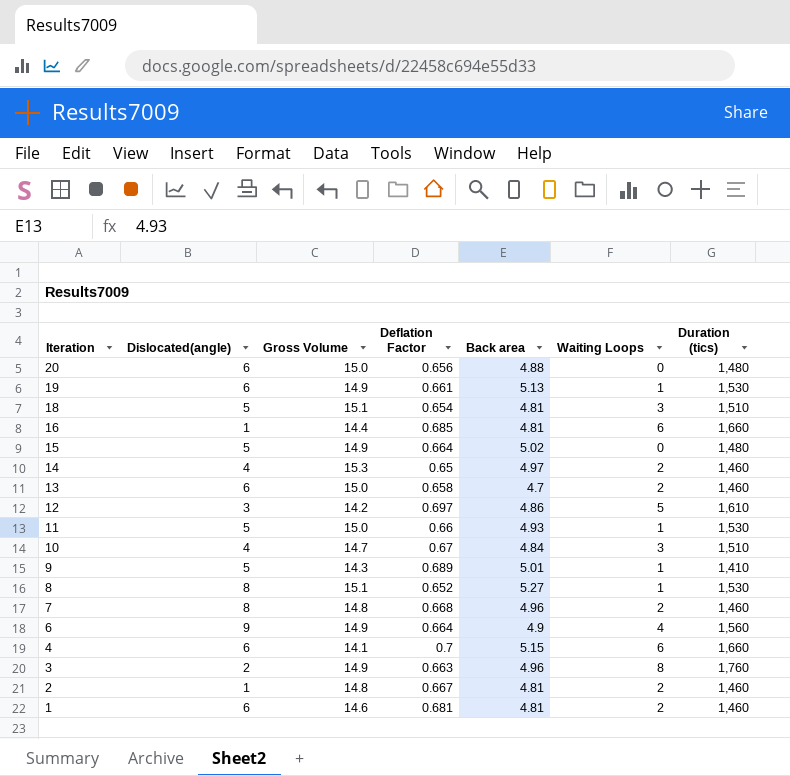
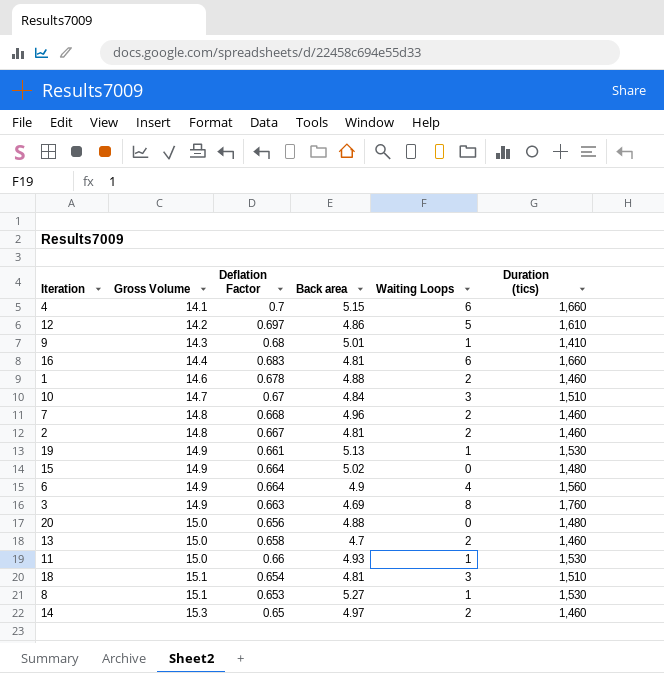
row order: Iteration descending -> Gross Volume ascending
column Dislocated(angle) | position: 2 -> none
9 | Deflation Factor: 0.689 -> 0.68
16 | Deflation Factor: 0.685 -> 0.683
1 | Deflation Factor: 0.681 -> 0.678
1 | Back area: 4.81 -> 4.88
3 | Back area: 4.96 -> 4.69
8 | Deflation Factor: 0.652 -> 0.653

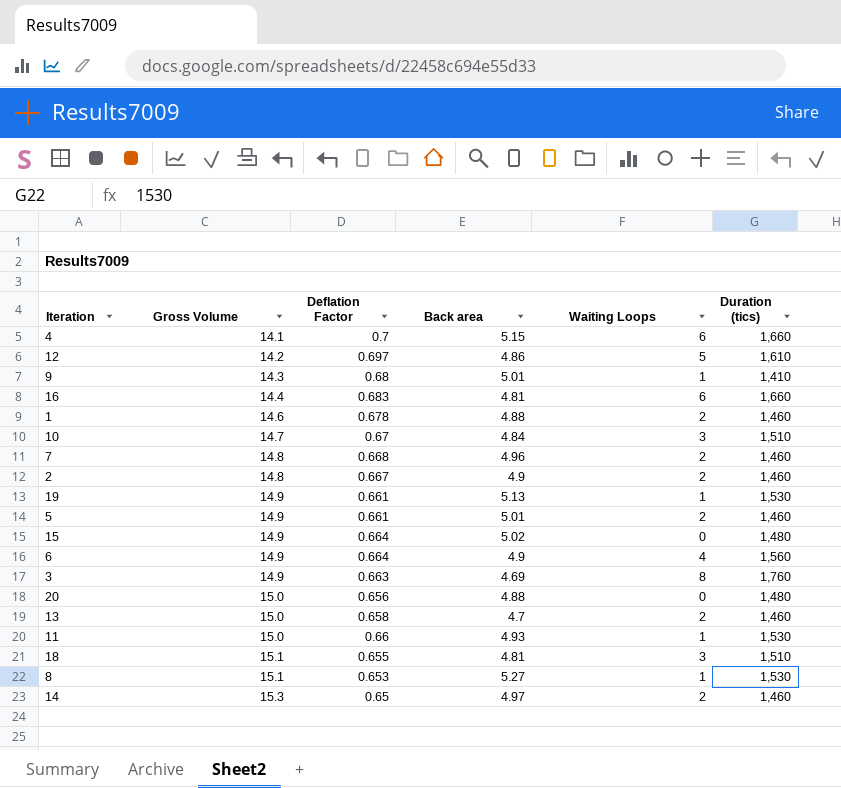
2 | Back area: 4.81 -> 4.9
row 5: none -> 14.9 | 0.661 | 5.01 | 2 | 1,460
18 | Deflation Factor: 0.654 -> 0.655

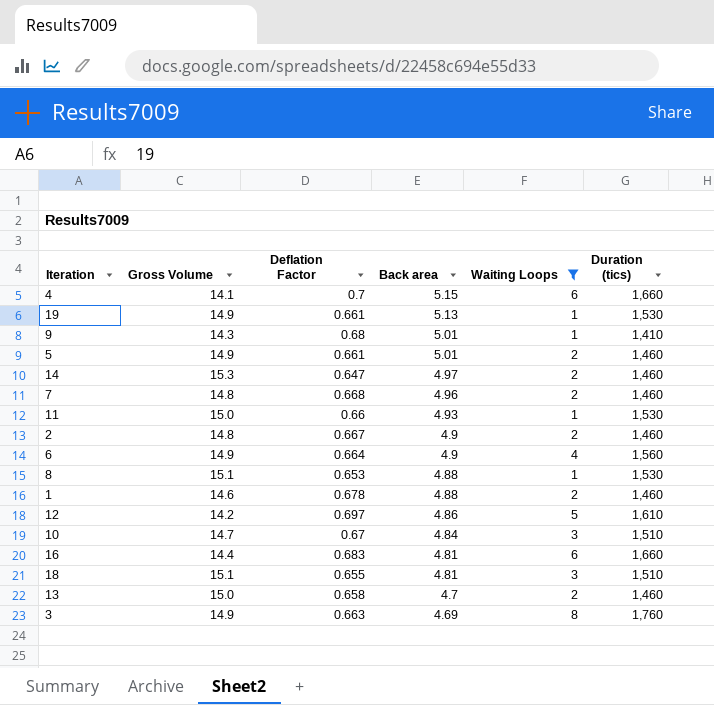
filter: none -> Waiting Loops != 0
row order: Gross Volume ascending -> Back area descending
14 | Deflation Factor: 0.65 -> 0.647
8 | Back area: 5.27 -> 4.88

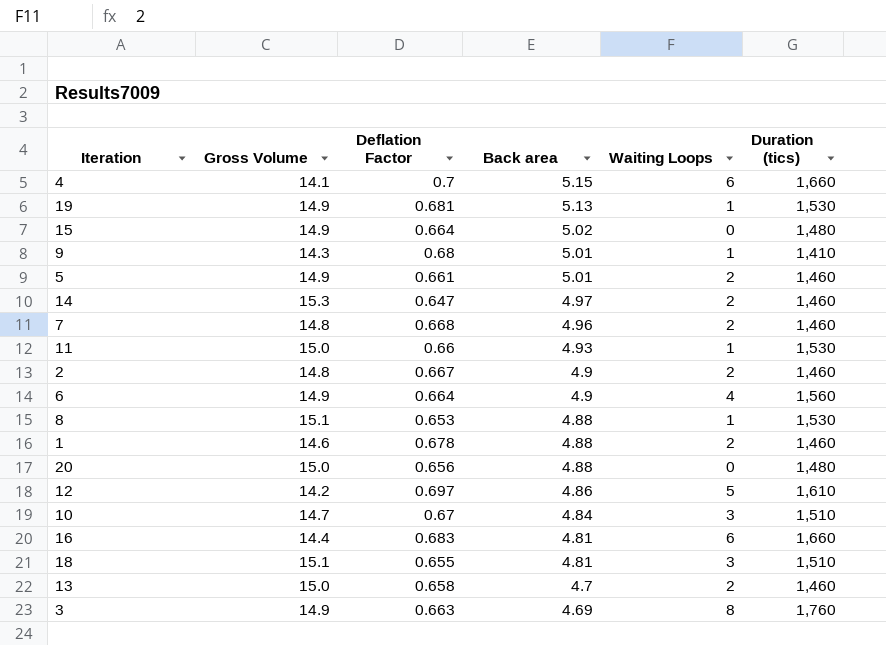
filter: Waiting Loops != 0 -> none
19 | Deflation Factor: 0.661 -> 0.681

